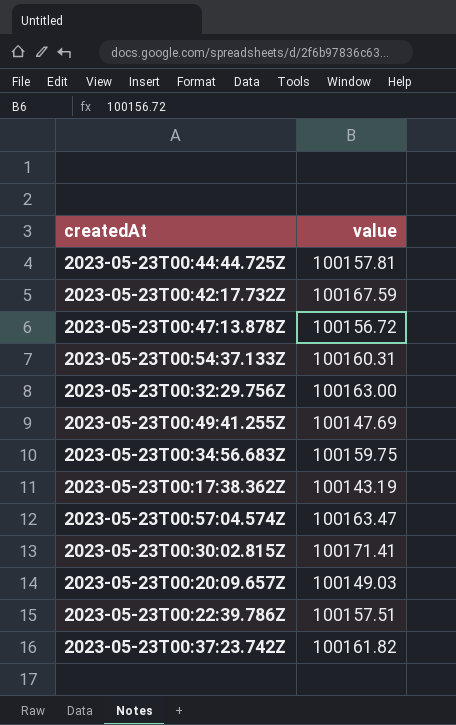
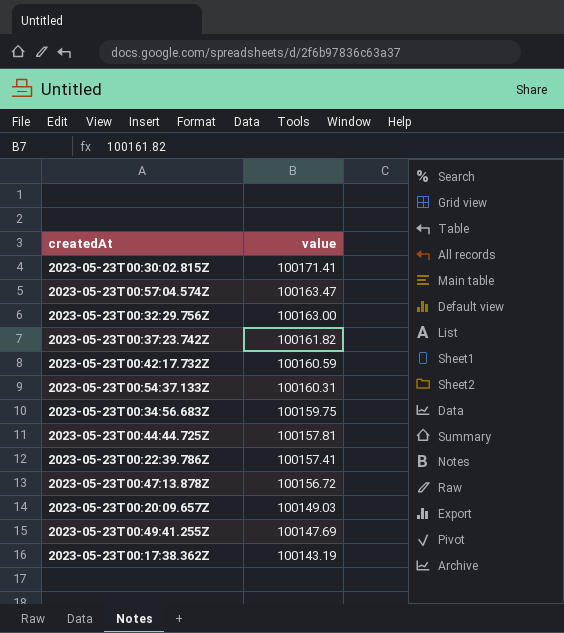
row order: none -> value descending
2023-05-23T00:42:17.732Z | value: 100167.59 -> 100160.59
2023-05-23T00:22:39.786Z | value: 100157.51 -> 100157.41

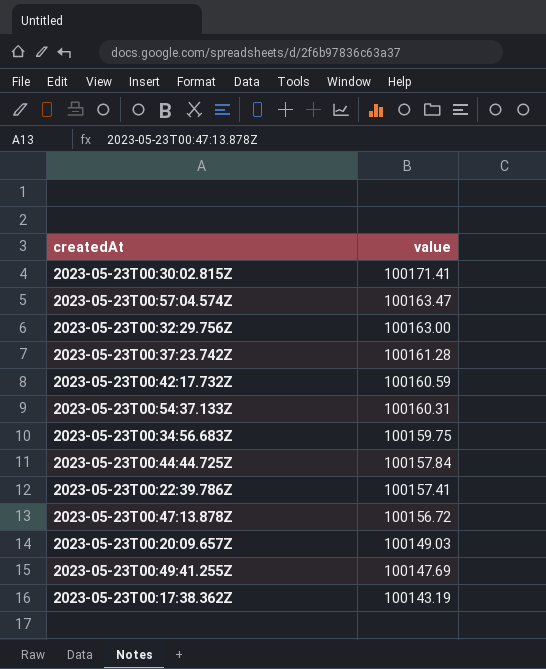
2023-05-23T00:37:23.742Z | value: 100161.82 -> 100161.28
2023-05-23T00:44:44.725Z | value: 100157.81 -> 100157.84

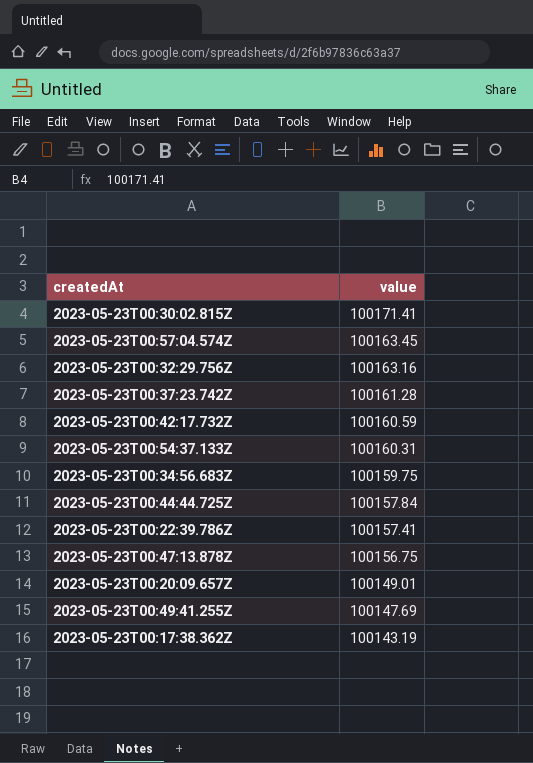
2023-05-23T00:57:04.574Z | value: 100163.47 -> 100163.45
2023-05-23T00:32:29.756Z | value: 100163.00 -> 100163.16
2023-05-23T00:47:13.878Z | value: 100156.72 -> 100156.75
2023-05-23T00:20:09.657Z | value: 100149.03 -> 100149.01

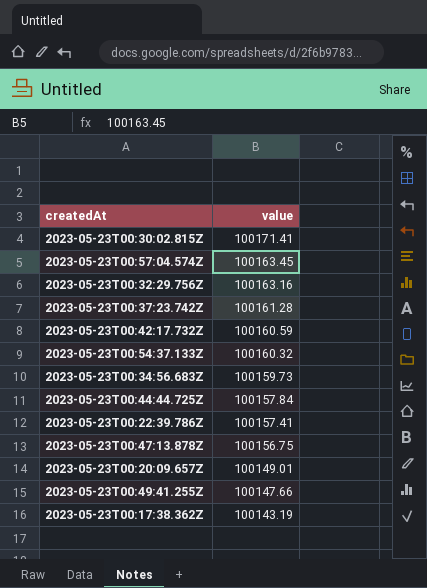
2023-05-23T00:54:37.133Z | value: 100160.31 -> 100160.32
2023-05-23T00:34:56.683Z | value: 100159.75 -> 100159.73
2023-05-23T00:49:41.255Z | value: 100147.69 -> 100147.66

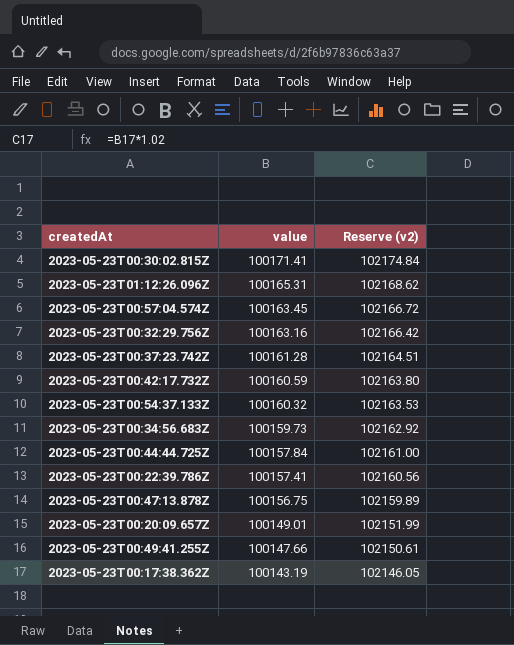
column Reserve (v2) | formula: none -> [value] * 1.02
row 2023-05-23T01:12:26.096Z: none -> 100165.31 | 102168.62

